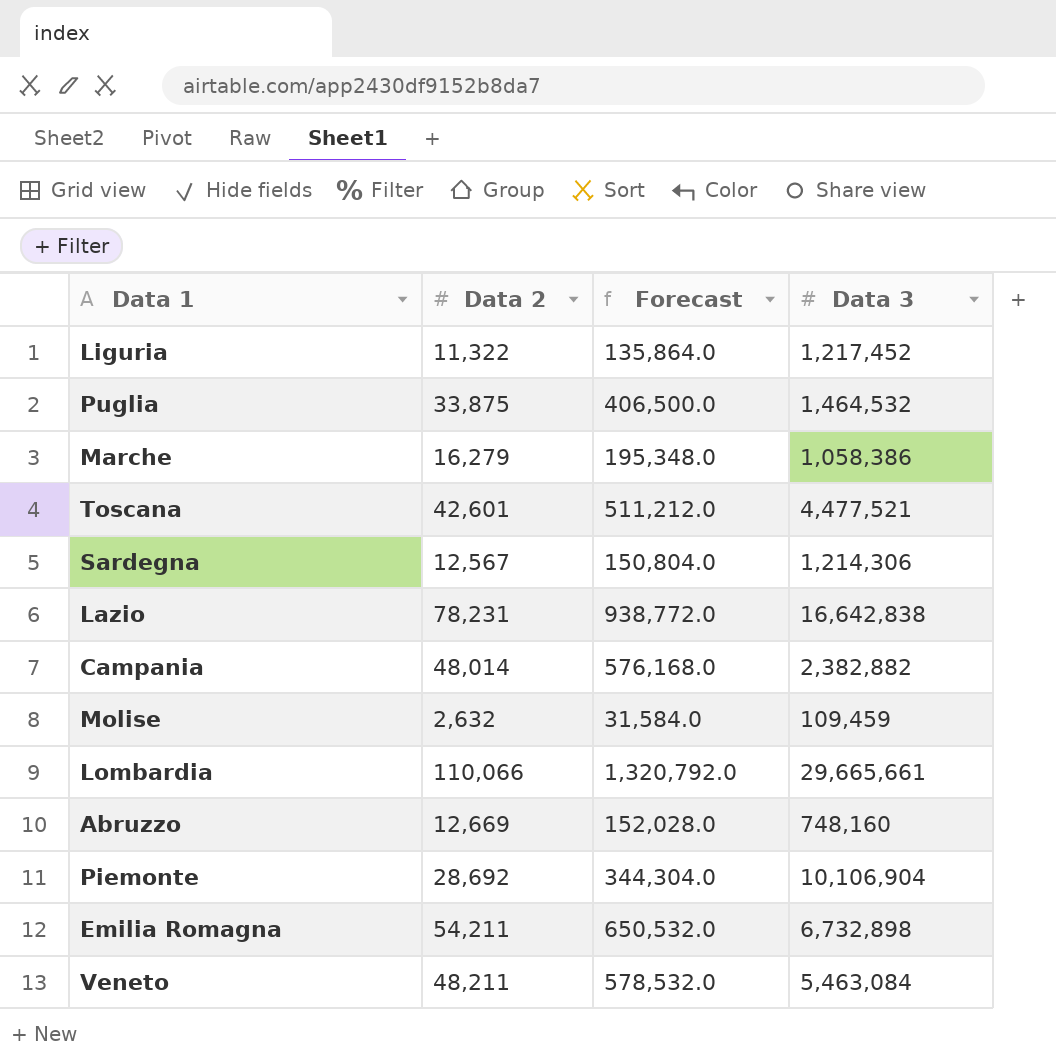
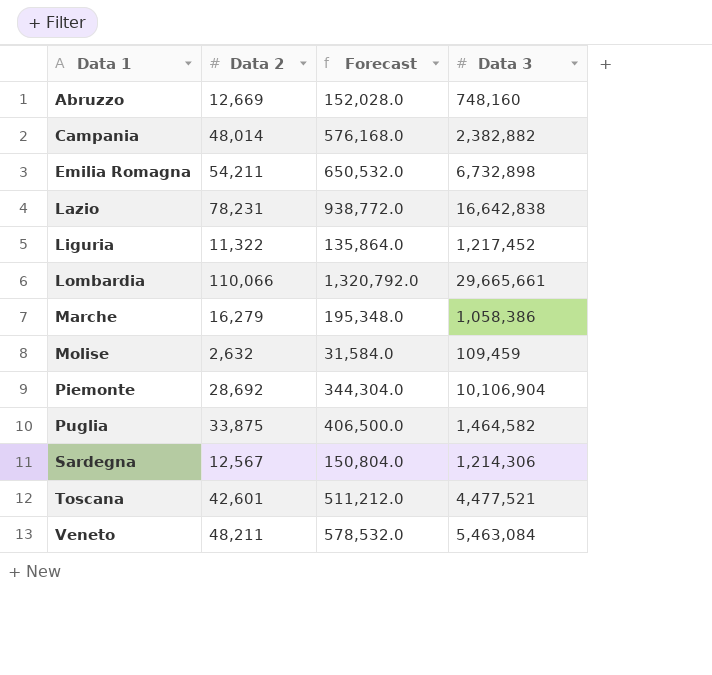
row order: none -> Data 1 ascending
Puglia | Data 3: 1,464,532 -> 1,464,582

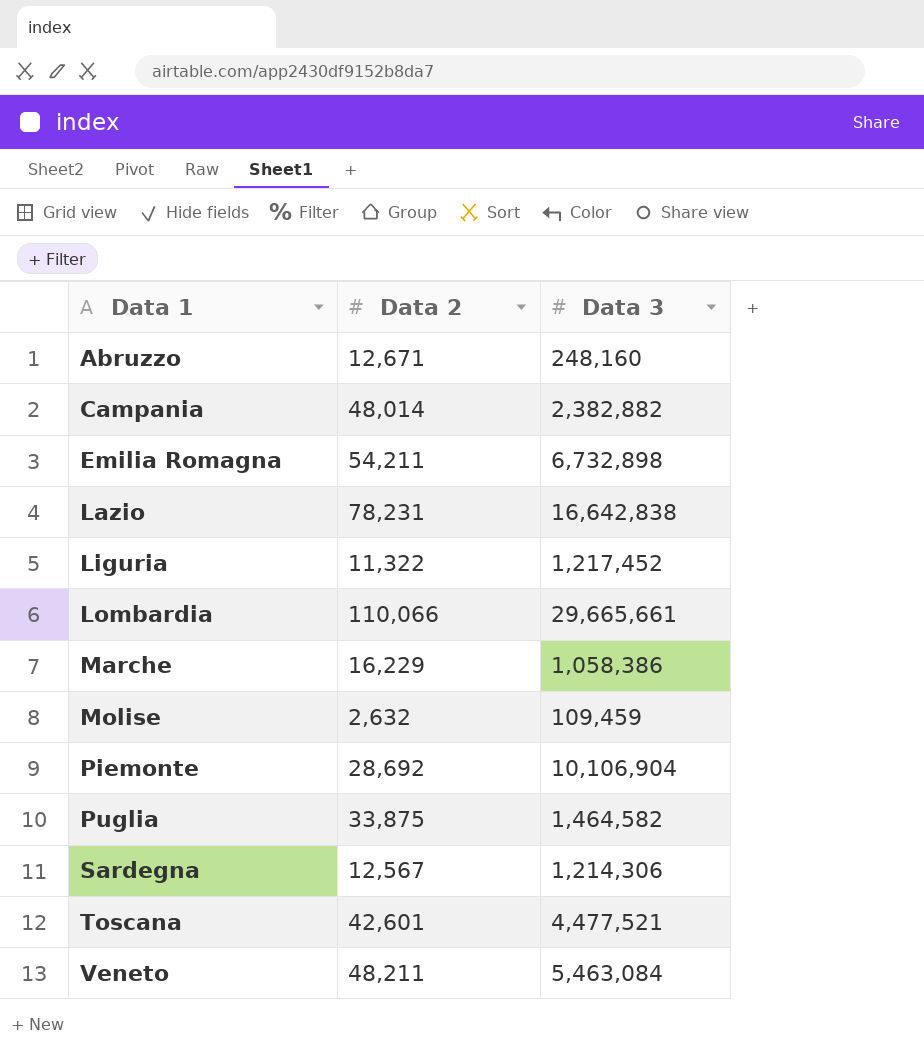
column Forecast | formula: [Data 2] * 12 -> none
Abruzzo | Data 2: 12,669 -> 12,671
Abruzzo | Data 3: 748,160 -> 248,160
Marche | Data 2: 16,279 -> 16,229

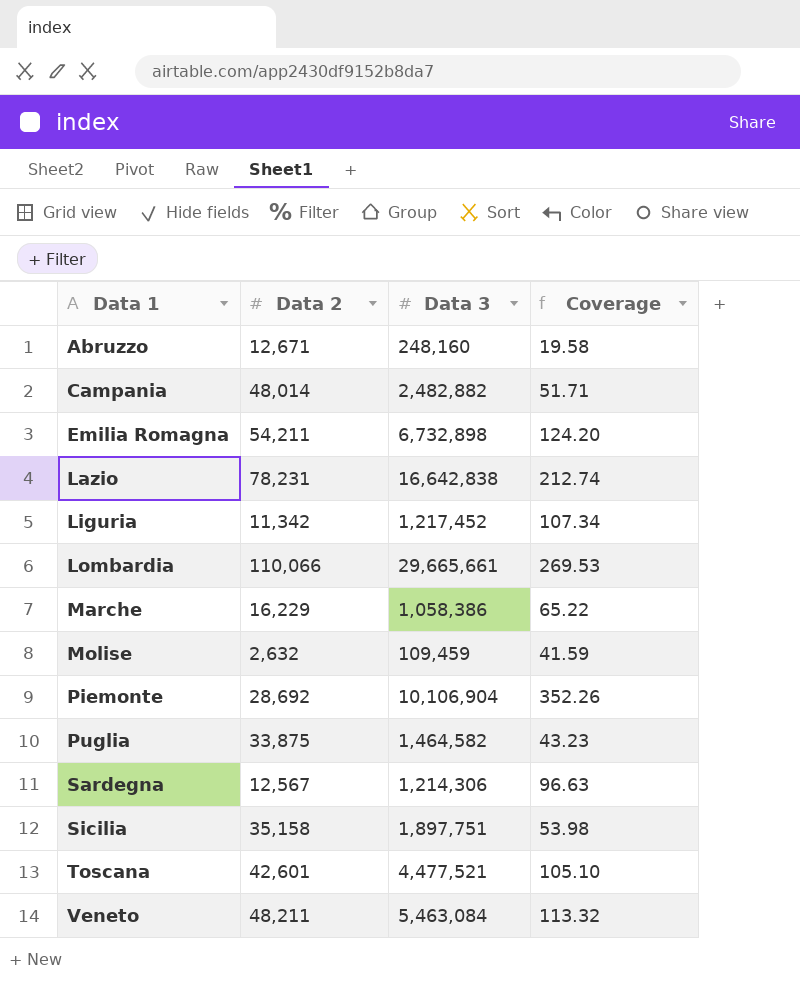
column Coverage | formula: none -> [Data 3] / [Data 2]
Campania | Data 3: 2,382,882 -> 2,482,882
Liguria | Data 2: 11,322 -> 11,342
row Sicilia: none -> 35,158 | 1,897,751 | 53.98

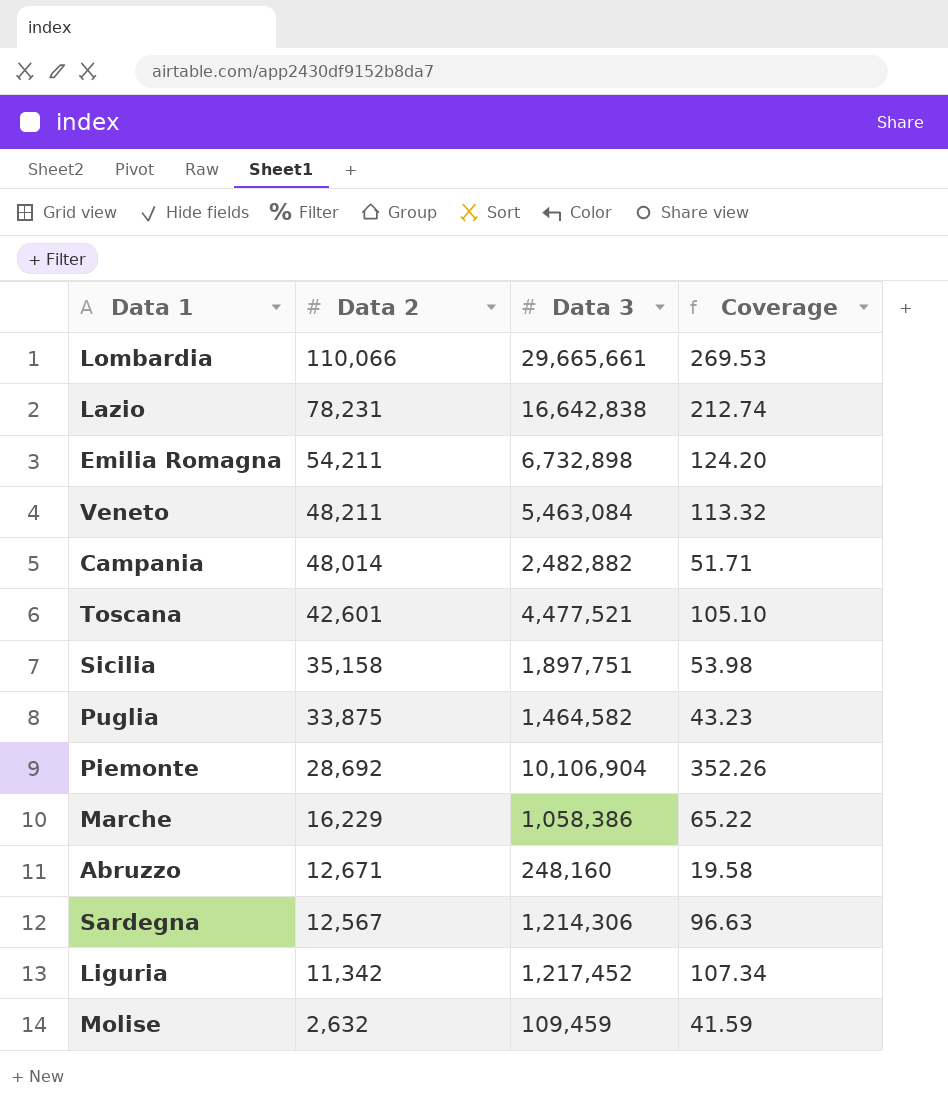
row order: Data 1 ascending -> Data 2 descending

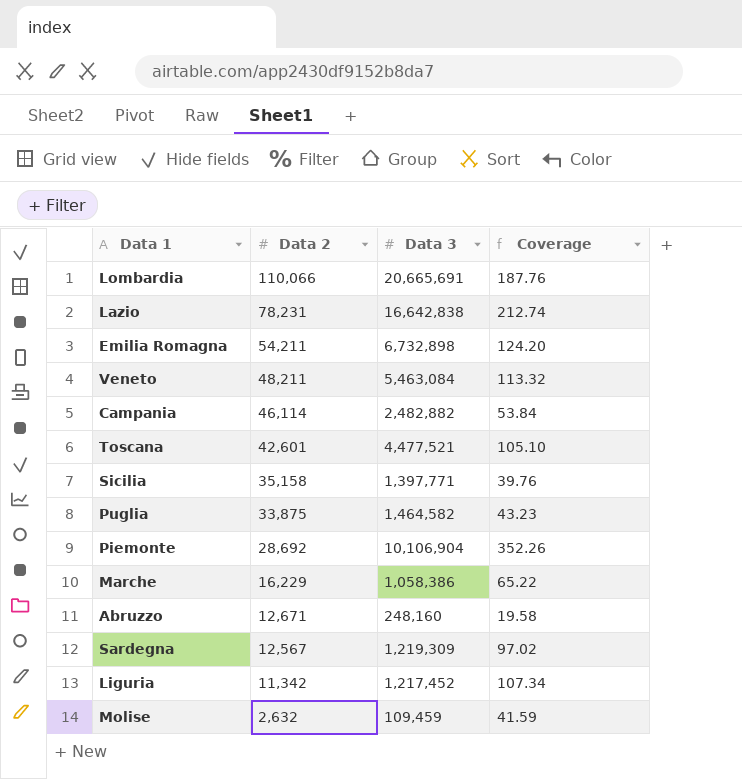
Lombardia | Data 3: 29,665,661 -> 20,665,691
Lombardia | Coverage: 269.53 -> 187.76
Campania | Data 2: 48,014 -> 46,114
Campania | Coverage: 51.71 -> 53.84
Sicilia | Data 3: 1,897,751 -> 1,397,771
Sicilia | Coverage: 53.98 -> 39.76
Sardegna | Data 3: 1,214,306 -> 1,219,309
Sardegna | Coverage: 96.63 -> 97.02

